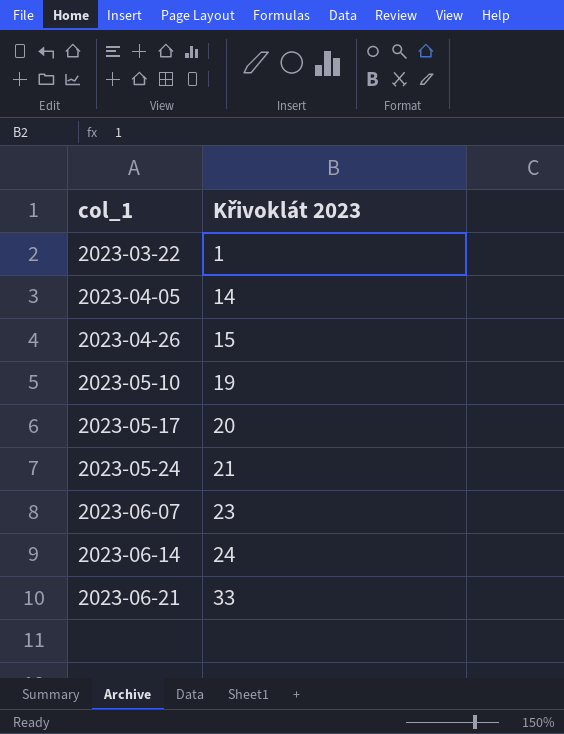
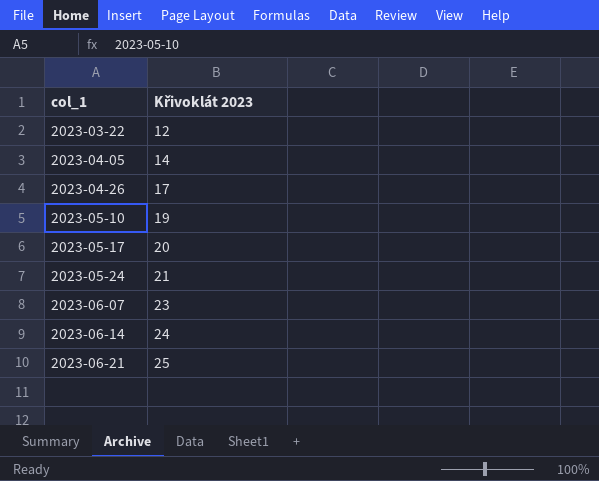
2023-03-22 | Křivoklát 2023: 1 -> 12
2023-04-26 | Křivoklát 2023: 15 -> 17
2023-06-21 | Křivoklát 2023: 33 -> 25

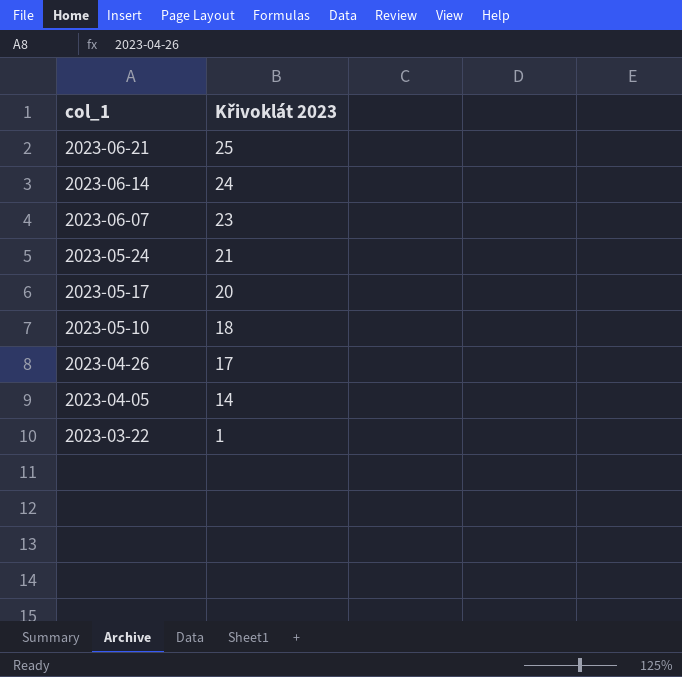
row order: col_1 ascending -> col_1 descending
2023-05-10 | Křivoklát 2023: 19 -> 18
2023-03-22 | Křivoklát 2023: 12 -> 1

